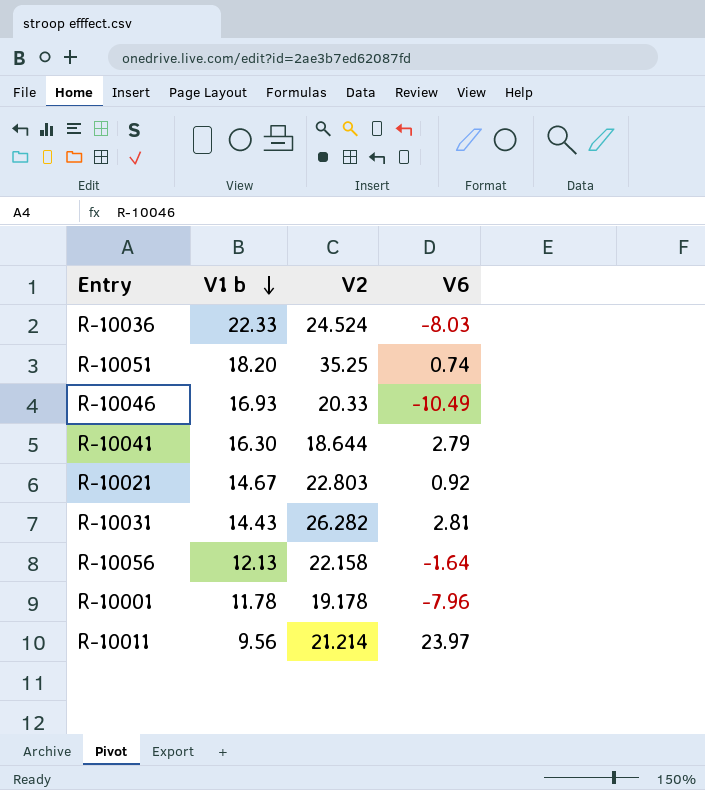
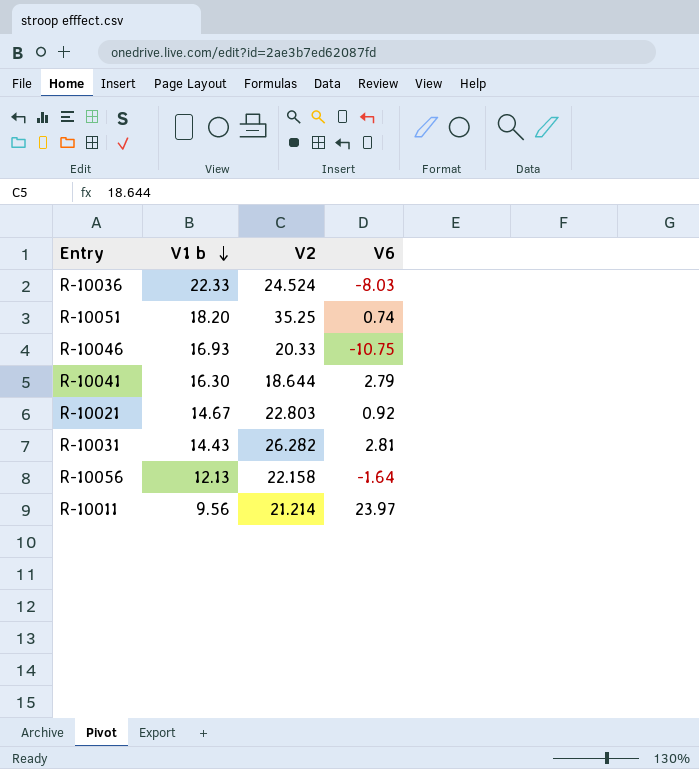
row R-10001: 11.78 | 19.178 | -7.96 -> none
R-10046 | V6: -10.49 -> -10.75

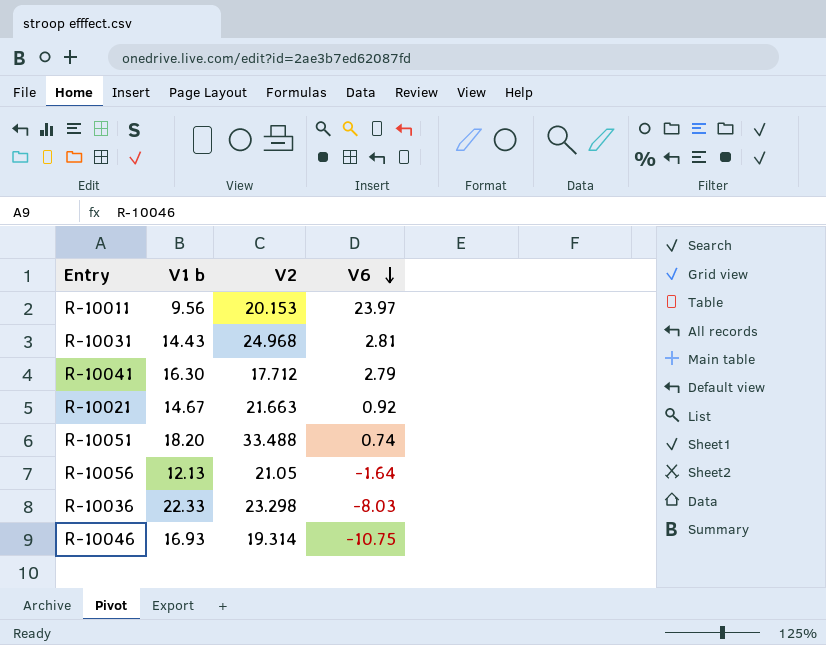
row order: V1 b descending -> V6 descending
R-10011 | V2: 21.214 -> 20.153
R-10031 | V2: 26.282 -> 24.968
R-10041 | V2: 18.644 -> 17.712
R-10021 | V2: 22.803 -> 21.663
R-10051 | V2: 35.25 -> 33.488
R-10056 | V2: 22.158 -> 21.05
R-10036 | V2: 24.524 -> 23.298
R-10046 | V2: 20.33 -> 19.314

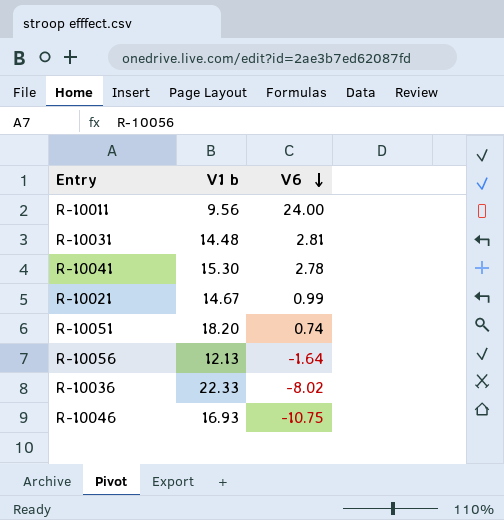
column V2 | position: 3 -> none
R-10011 | V6: 23.97 -> 24.00
R-10031 | V1 b: 14.43 -> 14.48
R-10041 | V1 b: 16.30 -> 15.30
R-10041 | V6: 2.79 -> 2.78
R-10021 | V6: 0.92 -> 0.99
R-10036 | V6: -8.03 -> -8.02

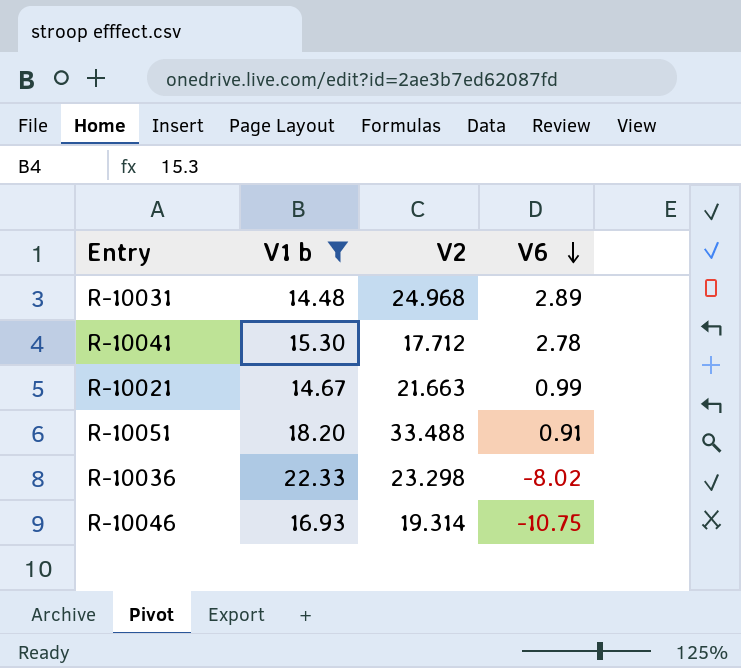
filter: none -> V1 b >= 14.48
column V2 | position: none -> 3
R-10031 | V6: 2.81 -> 2.89
R-10051 | V6: 0.74 -> 0.91

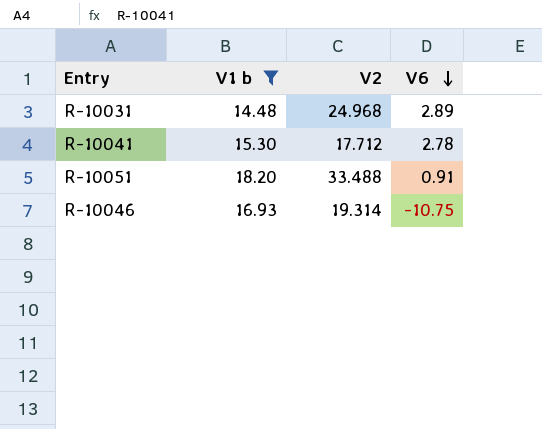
row R-10021: 14.67 | 21.663 | 0.99 -> none
row R-10036: 22.33 | 23.298 | -8.02 -> none

